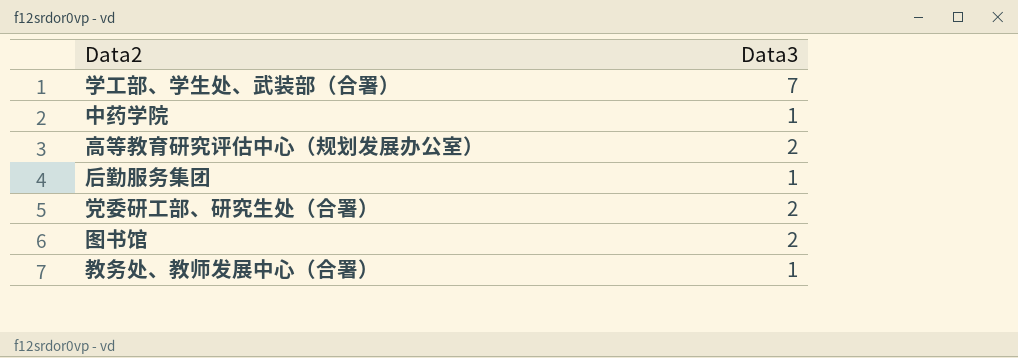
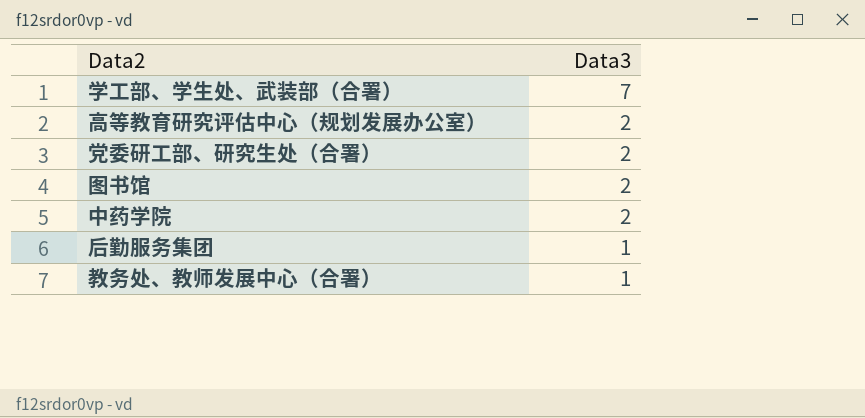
row order: none -> Data3 descending
中药学院 | Data3: 1 -> 2

